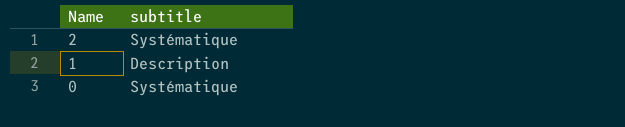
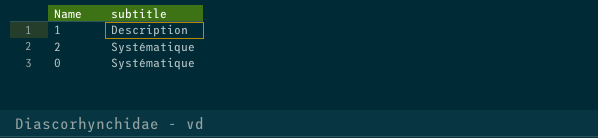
row order: Name descending -> subtitle ascending

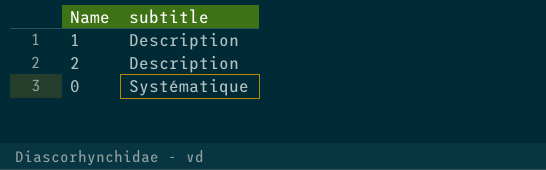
2 | subtitle: Systématique -> Description

